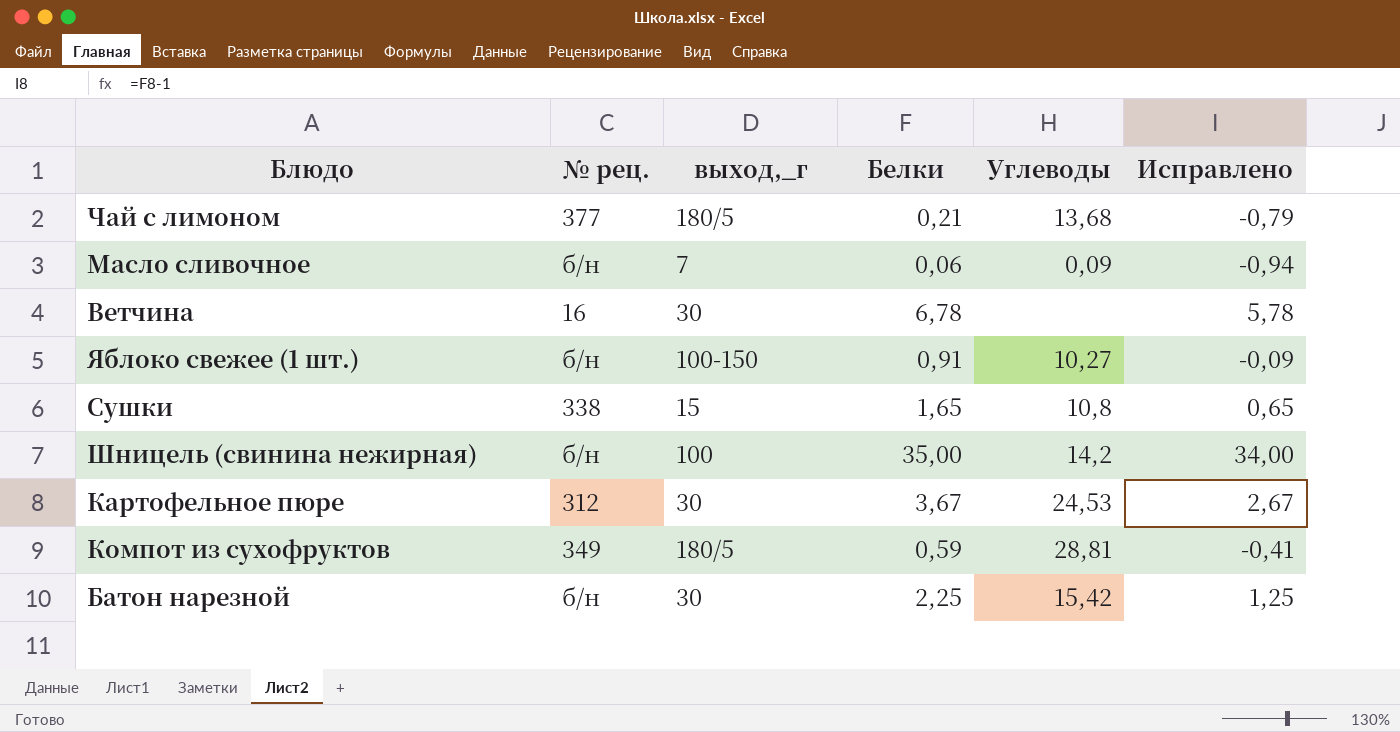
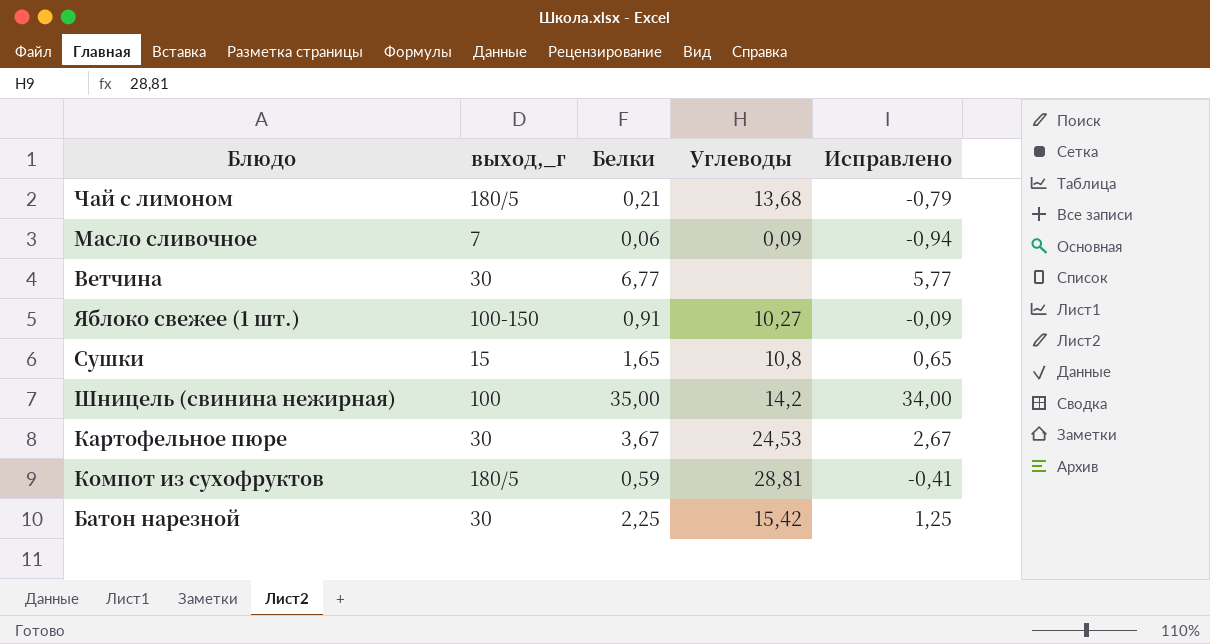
column № рец. | position: 2 -> none
Ветчина | Белки: 6,78 -> 6,77
Ветчина | Исправлено: 5,78 -> 5,77

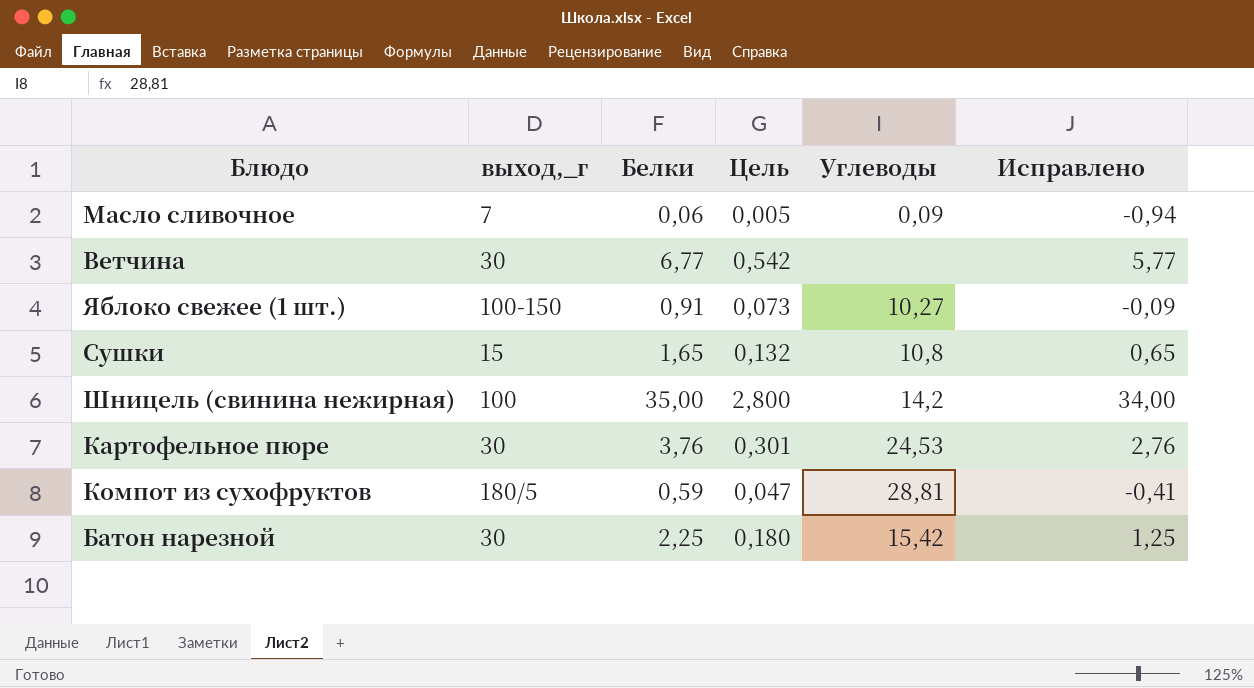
column Цель | formula: none -> [Белки] * 0,08
row Чай с лимоном: 180/5 | 0,21 | 13,68 | -0,79 -> none
Картофельное пюре | Белки: 3,67 -> 3,76
Картофельное пюре | Исправлено: 2,67 -> 2,76

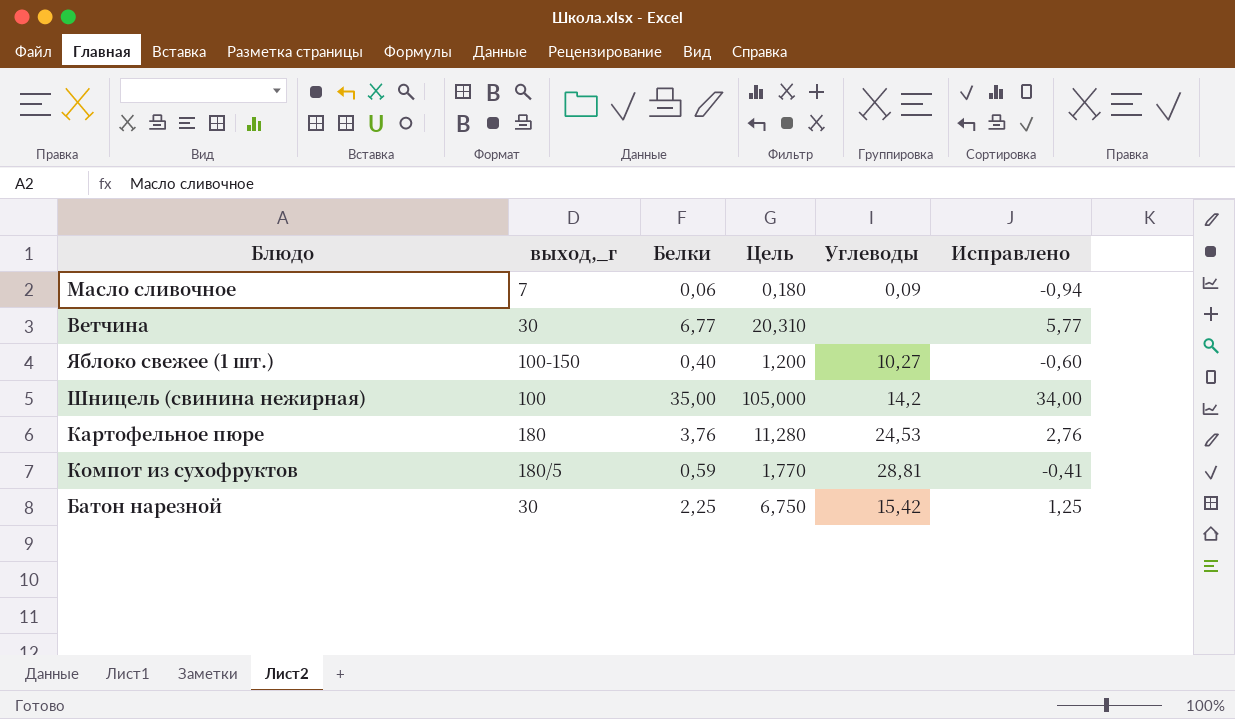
column Цель | formula: [Белки] * 0,08 -> [Белки] * 3
row Сушки: 15 | 1,65 | 0,132 | 10,8 | 0,65 -> none
Яблоко свежее (1 шт.) | Белки: 0,91 -> 0,40
Яблоко свежее (1 шт.) | Исправлено: -0,09 -> -0,60
Картофельное пюре | выход,_г: 30 -> 180

